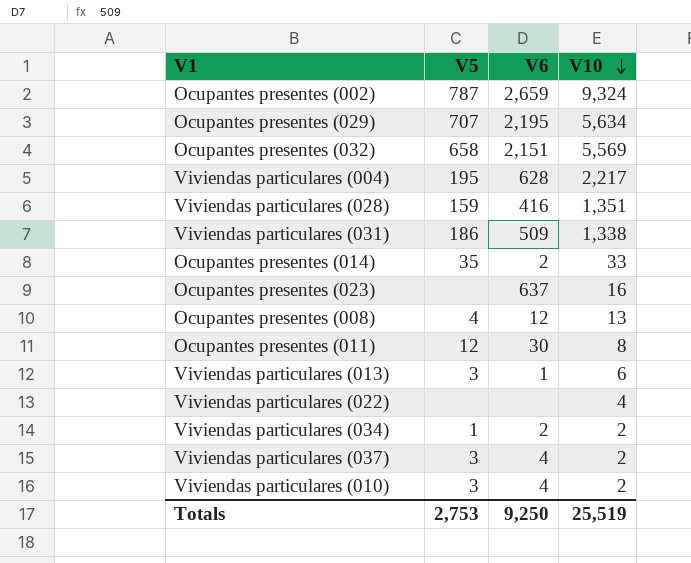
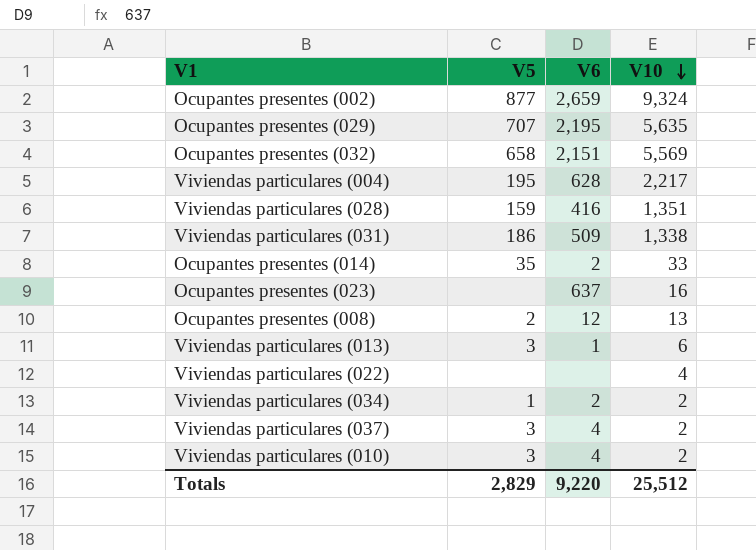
row Ocupantes presentes (011): 12 | 30 | 8 -> none
Ocupantes presentes (002) | V5: 787 -> 877
Ocupantes presentes (029) | V10: 5,634 -> 5,635
Ocupantes presentes (008) | V5: 4 -> 2
Totals | V5: 2,753 -> 2,829
Totals | V6: 9,250 -> 9,220
Totals | V10: 25,519 -> 25,512

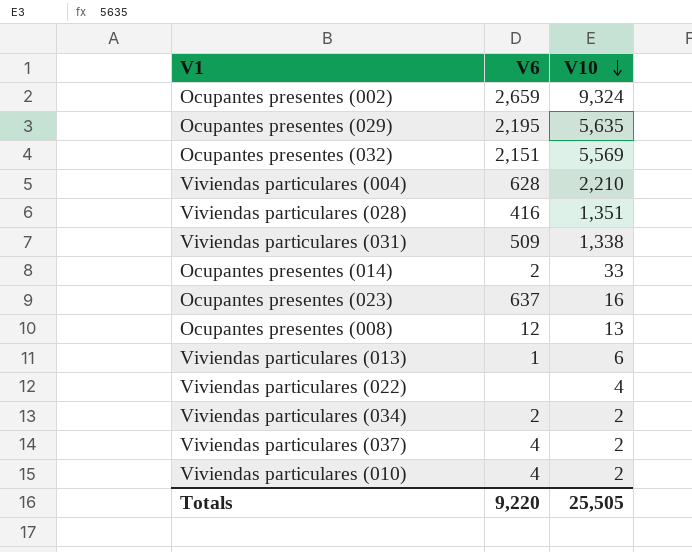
column V5 | position: 2 -> none
Viviendas particulares (004) | V10: 2,217 -> 2,210
Totals | V10: 25,512 -> 25,505

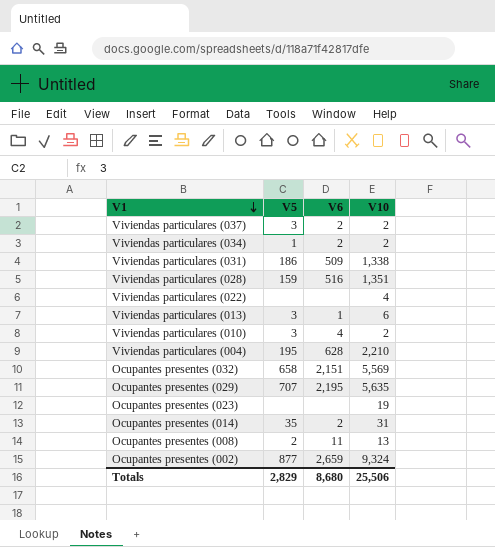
row order: V10 descending -> V1 descending
column V5 | position: none -> 2
Viviendas particulares (037) | V6: 4 -> 2
Viviendas particulares (028) | V6: 416 -> 516
Ocupantes presentes (023) | V6: 637 -> none
Ocupantes presentes (023) | V10: 16 -> 19
Ocupantes presentes (014) | V10: 33 -> 31
Ocupantes presentes (008) | V6: 12 -> 11
Totals | V6: 9,220 -> 8,680
Totals | V10: 25,505 -> 25,506

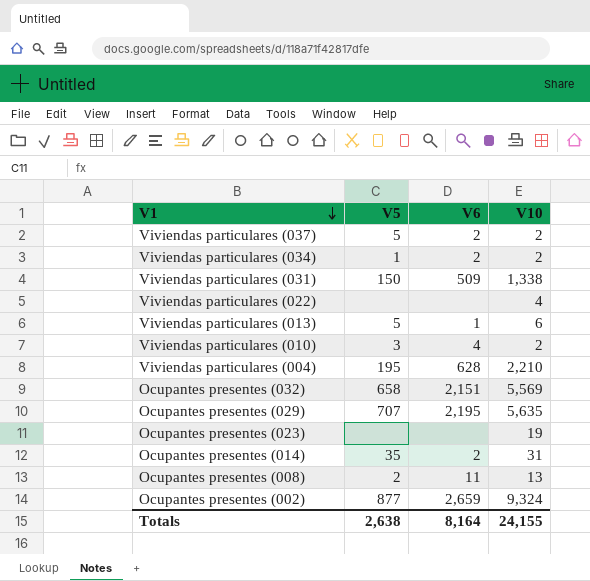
row Viviendas particulares (028): 159 | 516 | 1,351 -> none
Viviendas particulares (037) | V5: 3 -> 5
Viviendas particulares (031) | V5: 186 -> 150
Viviendas particulares (013) | V5: 3 -> 5
Totals | V5: 2,829 -> 2,638
Totals | V6: 8,680 -> 8,164
Totals | V10: 25,506 -> 24,155

